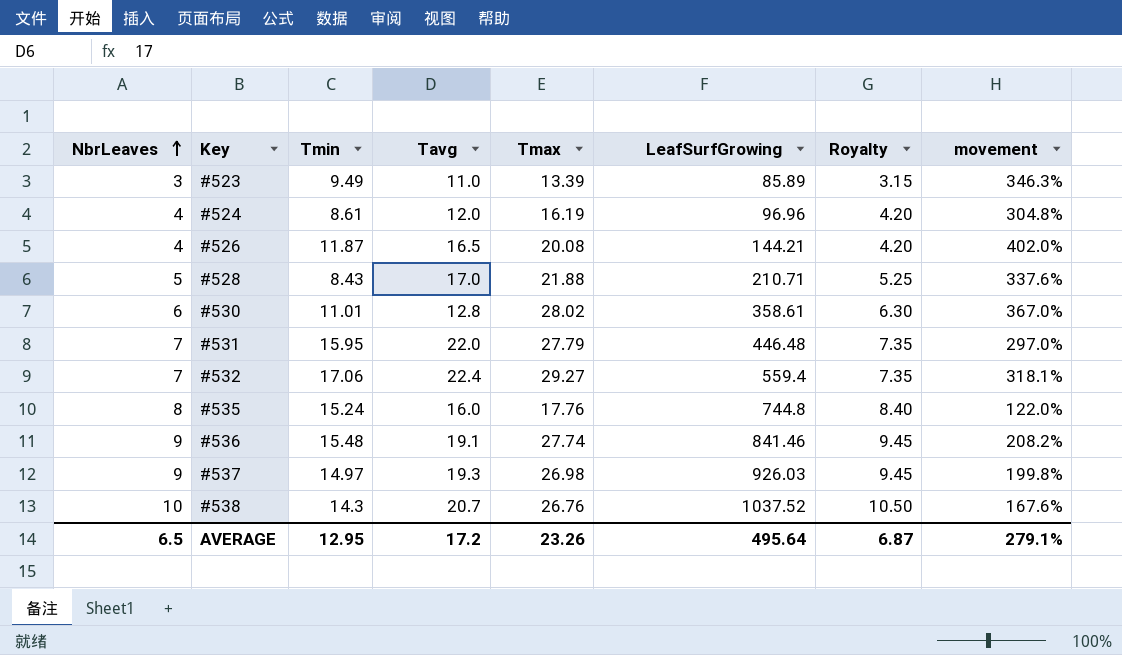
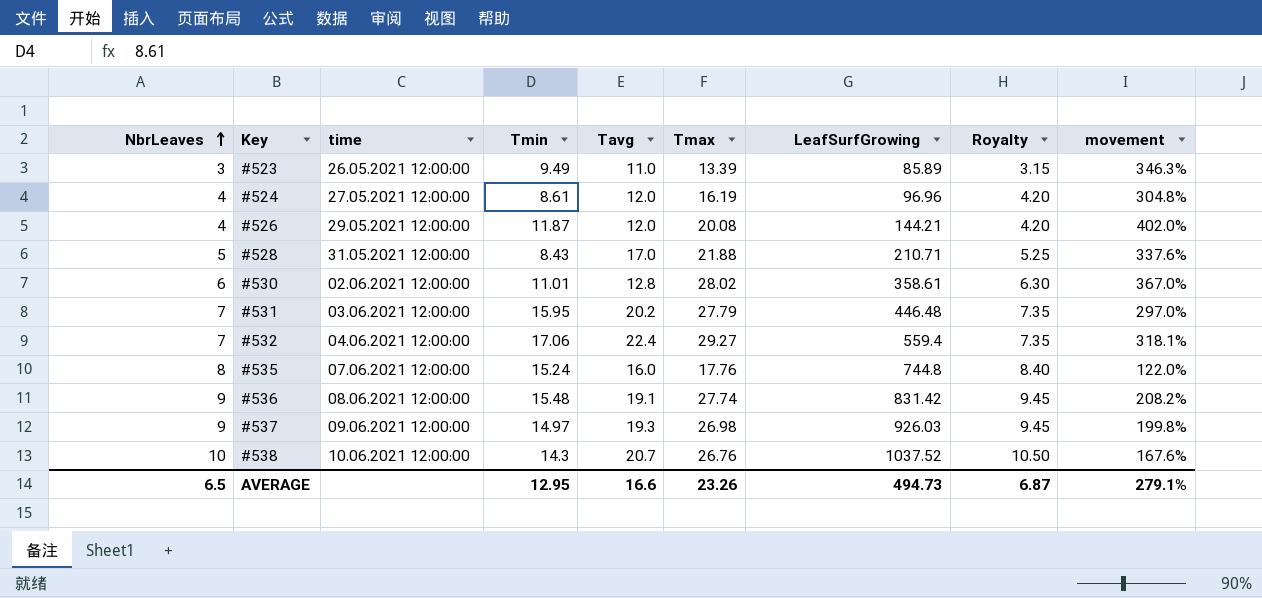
column time | position: none -> 3
#526 | Tavg: 16.5 -> 12.0
#531 | Tavg: 22.0 -> 20.2
#536 | LeafSurfGrowing: 841.46 -> 831.42
AVERAGE | Tavg: 17.2 -> 16.6
AVERAGE | LeafSurfGrowing: 495.64 -> 494.73

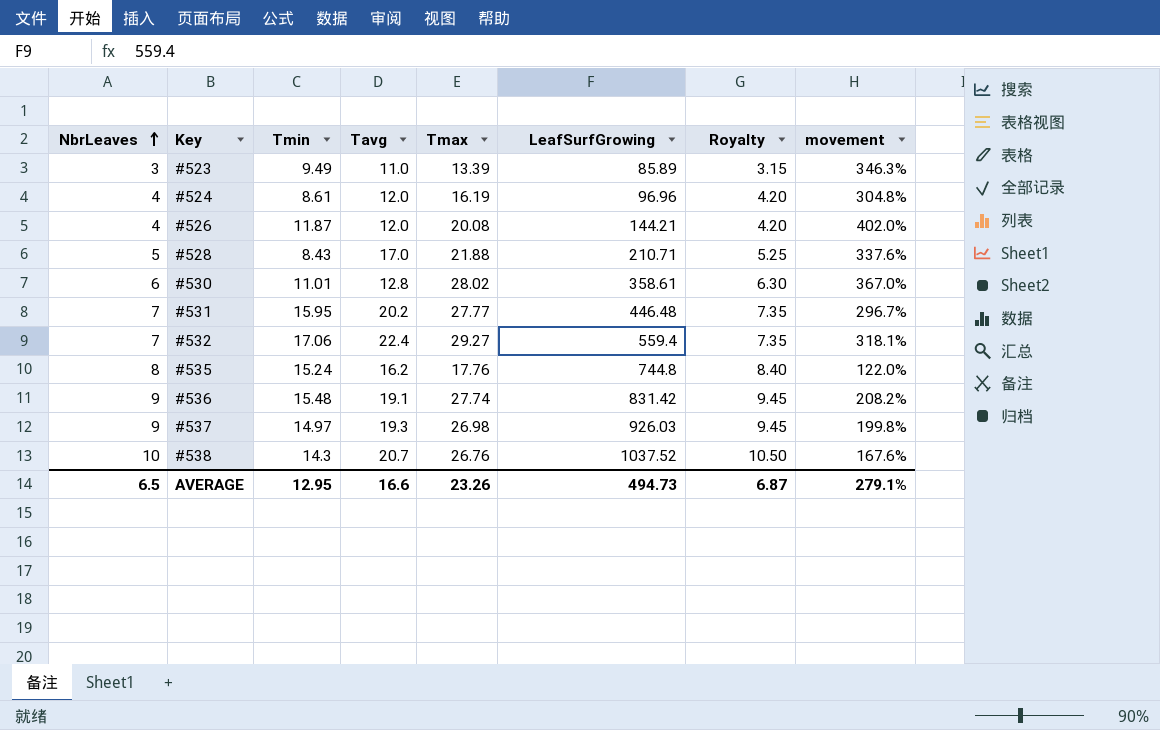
column time | position: 3 -> none
#531 | Tmax: 27.79 -> 27.77
#531 | movement: 297.0% -> 296.7%
#535 | Tavg: 16.0 -> 16.2

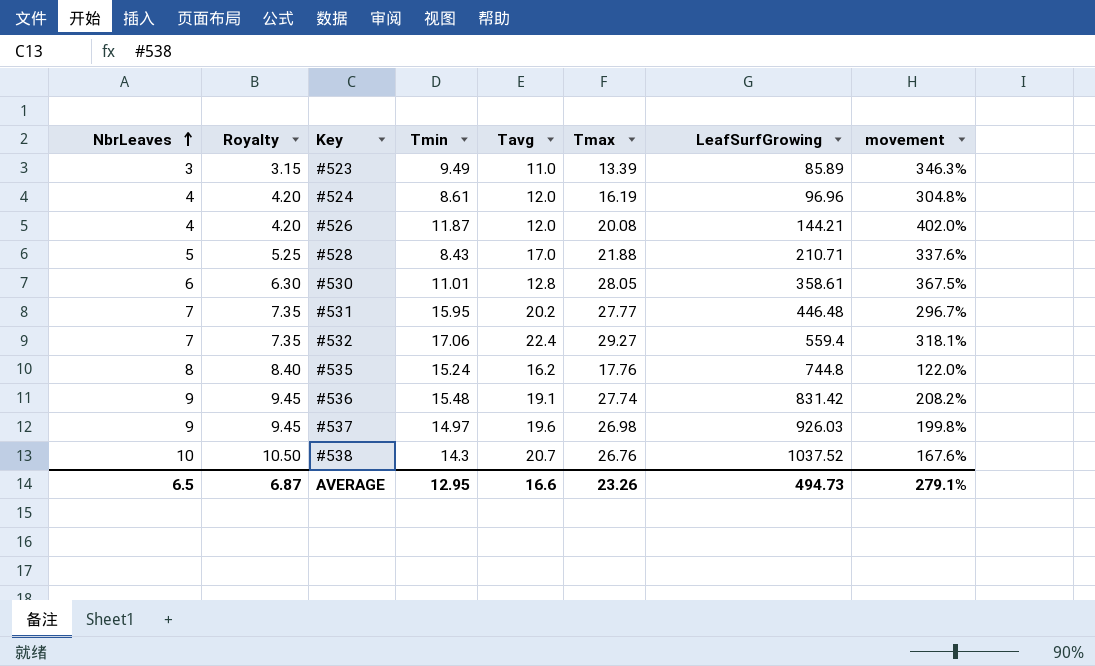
column Royalty | position: 7 -> 2
#530 | Tmax: 28.02 -> 28.05
#530 | movement: 367.0% -> 367.5%
#537 | Tavg: 19.3 -> 19.6

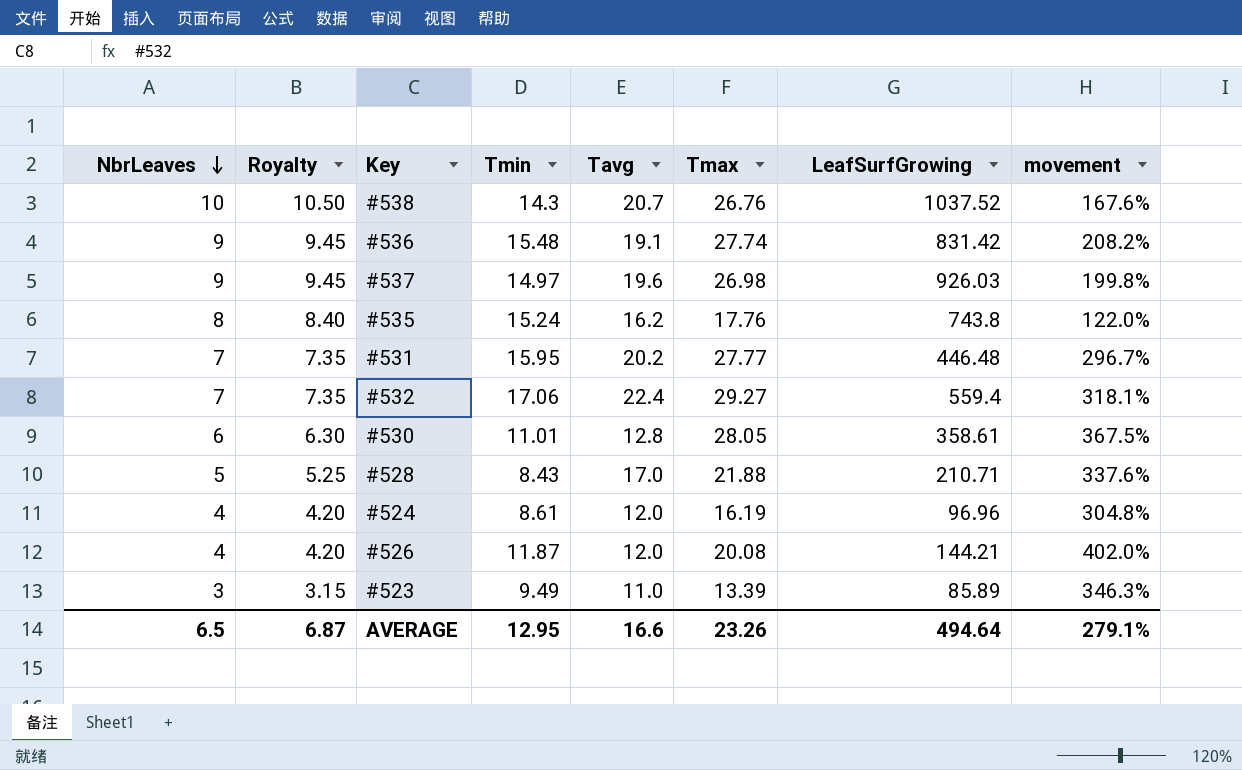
row order: NbrLeaves ascending -> NbrLeaves descending
#535 | LeafSurfGrowing: 744.8 -> 743.8
AVERAGE | LeafSurfGrowing: 494.73 -> 494.64

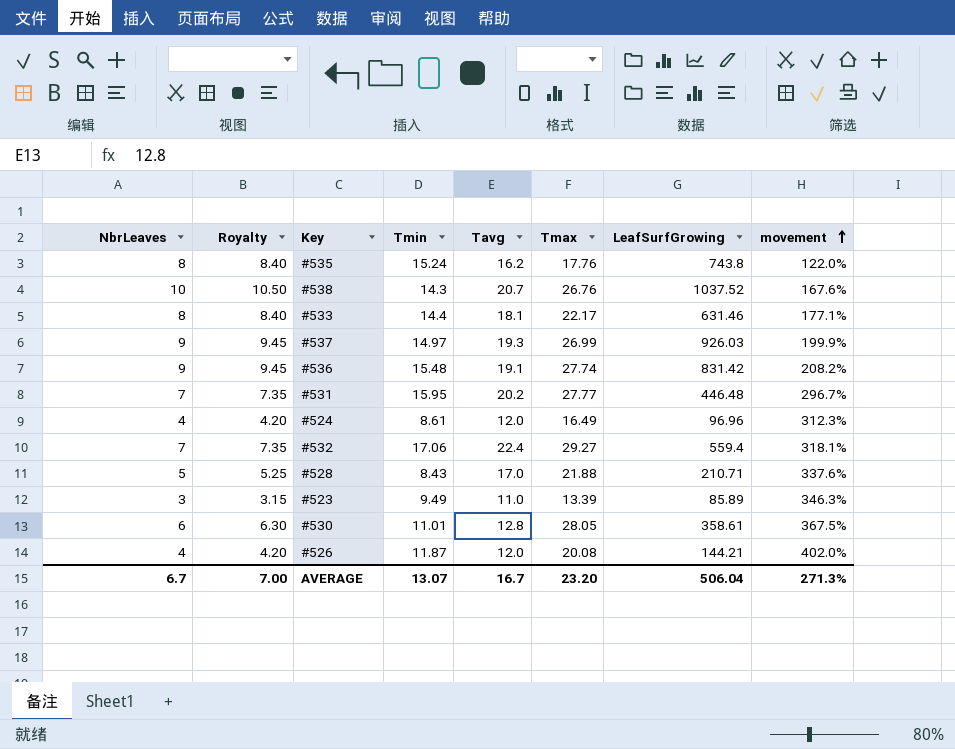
row order: NbrLeaves descending -> movement ascending
row #533: none -> 8 | 8.40 | 14.4 | 18.1 | 22.17 | 631.46 | 177.1%
#537 | Tavg: 19.6 -> 19.3
#537 | Tmax: 26.98 -> 26.99
#537 | movement: 199.8% -> 199.9%
#524 | Tmax: 16.19 -> 16.49
#524 | movement: 304.8% -> 312.3%
AVERAGE | NbrLeaves: 6.5 -> 6.7
AVERAGE | Royalty: 6.87 -> 7.00
AVERAGE | Tmin: 12.95 -> 13.07
AVERAGE | Tavg: 16.6 -> 16.7
AVERAGE | Tmax: 23.26 -> 23.20
AVERAGE | LeafSurfGrowing: 494.64 -> 506.04
AVERAGE | movement: 279.1% -> 271.3%

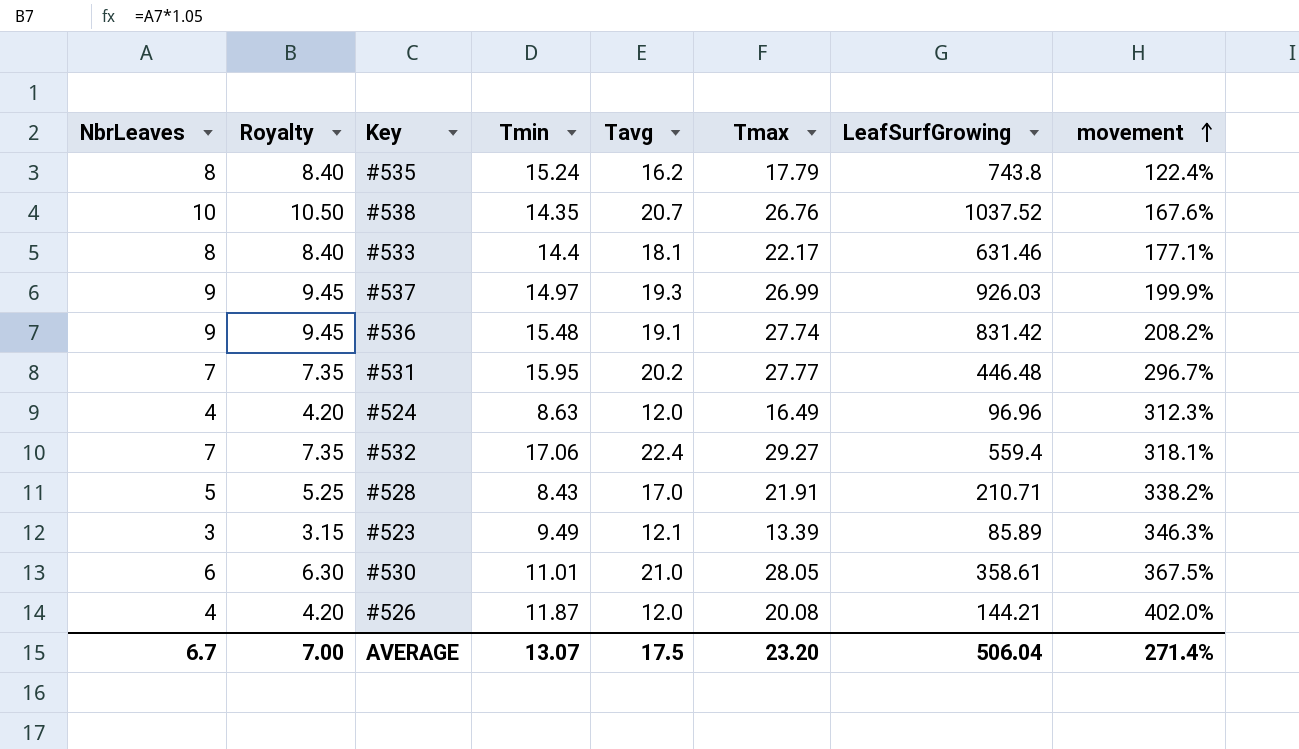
#535 | Tmax: 17.76 -> 17.79
#535 | movement: 122.0% -> 122.4%
#538 | Tmin: 14.3 -> 14.35
#524 | Tmin: 8.61 -> 8.63
#528 | Tmax: 21.88 -> 21.91
#528 | movement: 337.6% -> 338.2%
#523 | Tavg: 11.0 -> 12.1
#530 | Tavg: 12.8 -> 21.0
AVERAGE | Tavg: 16.7 -> 17.5
AVERAGE | movement: 271.3% -> 271.4%

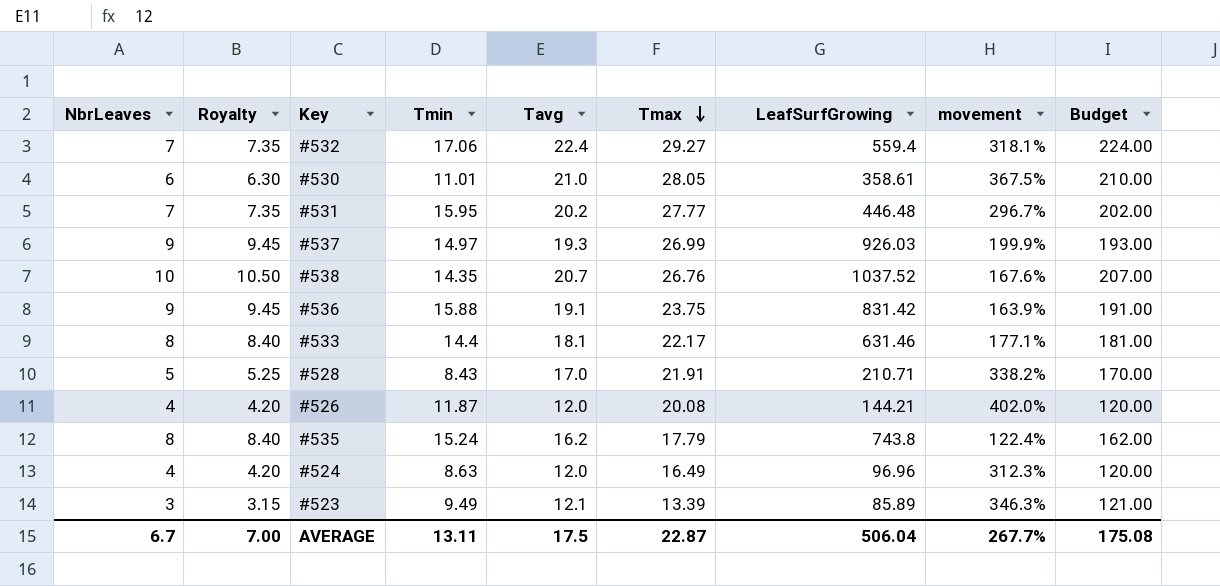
row order: movement ascending -> Tmax descending
column Budget | formula: none -> [Tavg] * 10
#536 | Tmin: 15.48 -> 15.88
#536 | Tmax: 27.74 -> 23.75
#536 | movement: 208.2% -> 163.9%
AVERAGE | Tmin: 13.07 -> 13.11
AVERAGE | Tmax: 23.20 -> 22.87
AVERAGE | movement: 271.4% -> 267.7%

